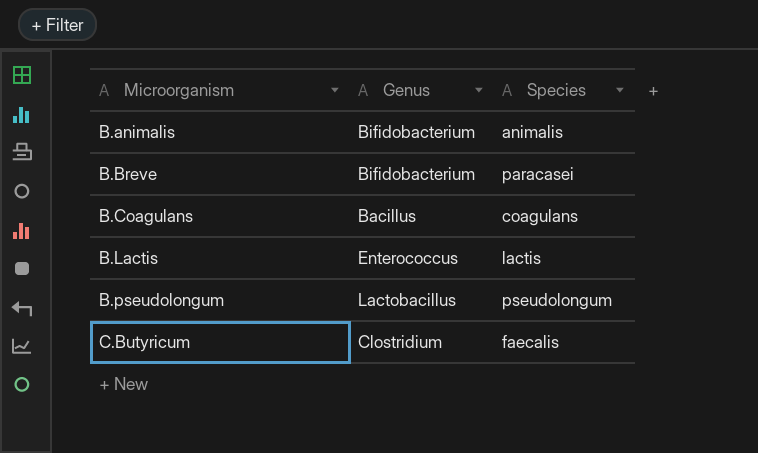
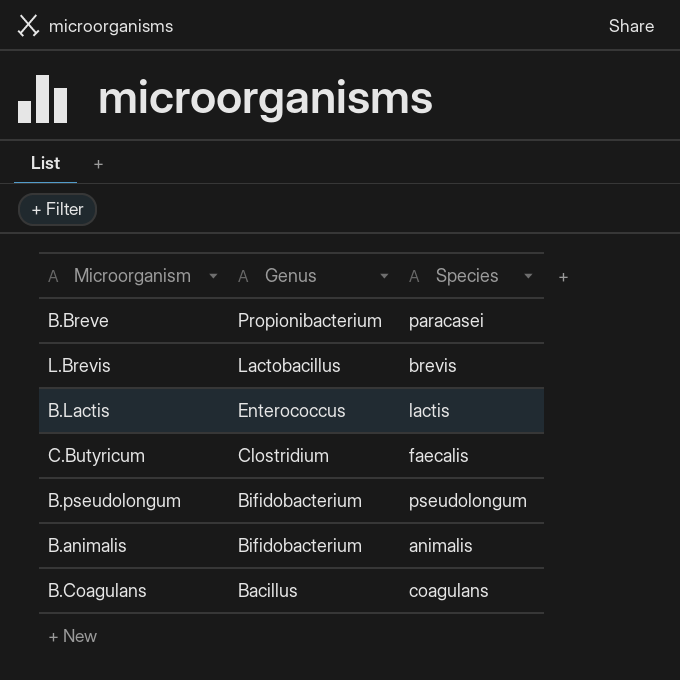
row order: Microorganism ascending -> Genus descending
B.Breve | Genus: Bifidobacterium -> Propionibacterium
row L.Brevis: none -> Lactobacillus | brevis
B.pseudolongum | Genus: Lactobacillus -> Bifidobacterium

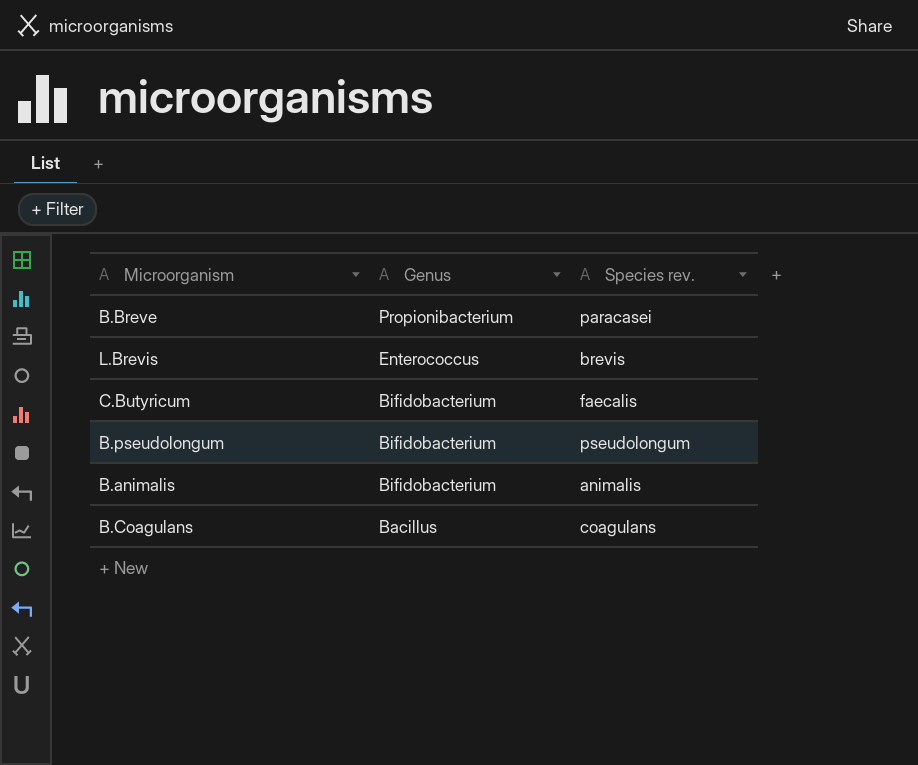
column name: Species -> Species rev.
row B.Lactis: Enterococcus | lactis -> none
L.Brevis | Genus: Lactobacillus -> Enterococcus
C.Butyricum | Genus: Clostridium -> Bifidobacterium

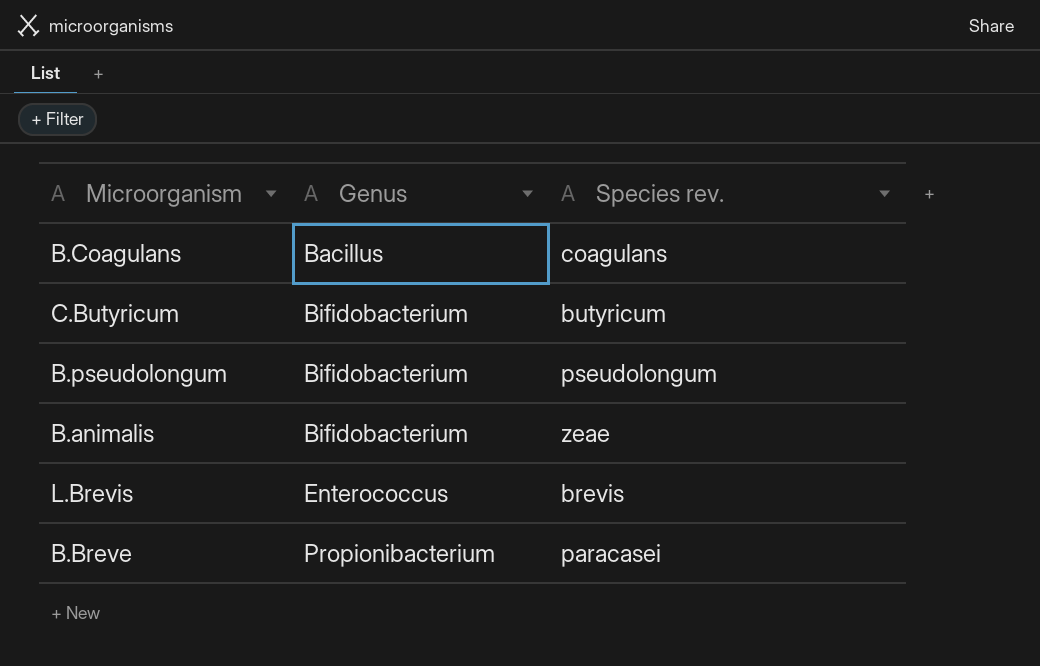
row order: Genus descending -> Genus ascending
C.Butyricum | Species rev.: faecalis -> butyricum
B.animalis | Species rev.: animalis -> zeae

